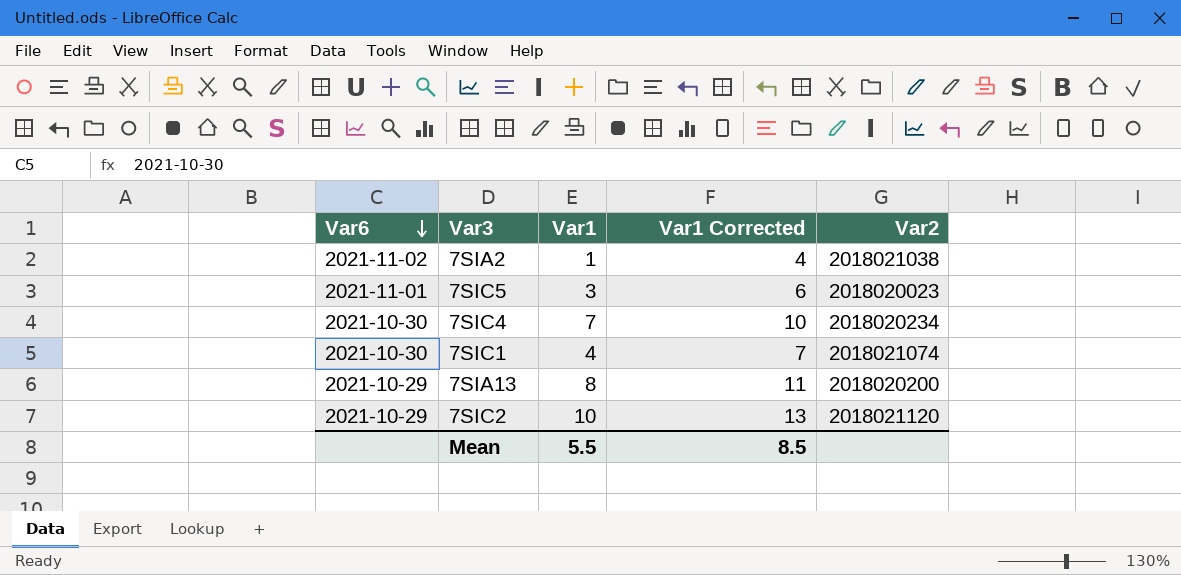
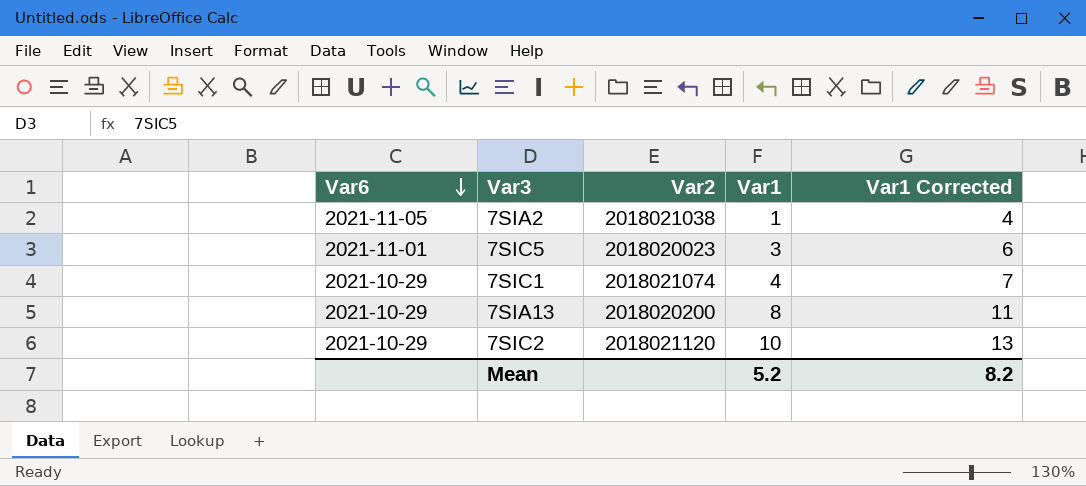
column Var2 | position: 5 -> 3
row 7SIC4: 2021-10-30 | 7 | 10 | 2018020234 -> none
7SIA2 | Var6: 2021-11-02 -> 2021-11-05
7SIC1 | Var6: 2021-10-30 -> 2021-10-29
Mean | Var1: 5.5 -> 5.2
Mean | Var1 Corrected: 8.5 -> 8.2

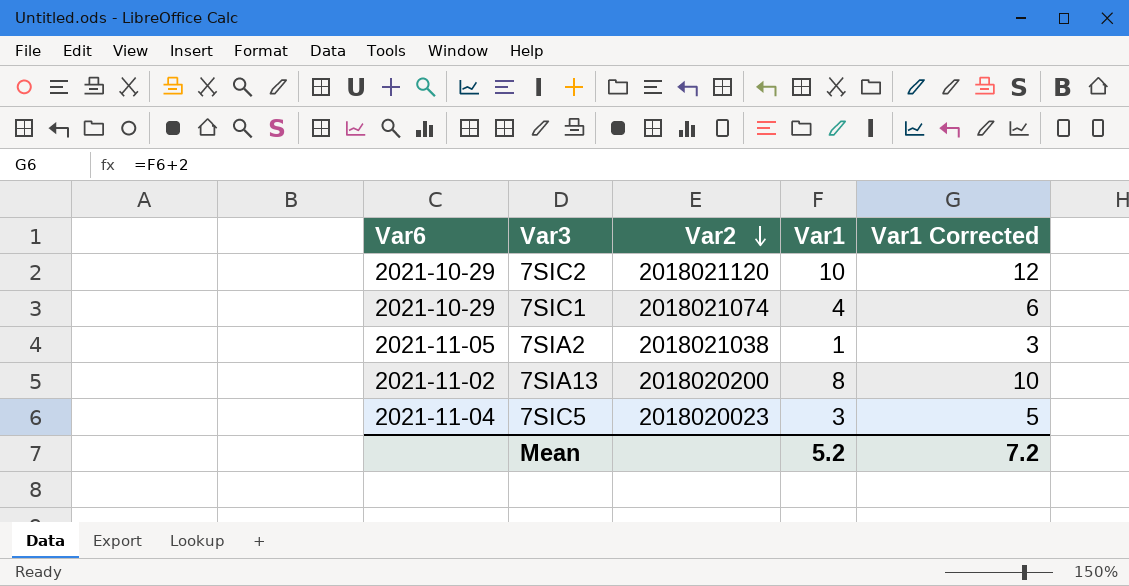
row order: Var6 descending -> Var2 descending
column Var1 Corrected | formula: [Var1] + 3 -> [Var1] + 2
7SIA13 | Var6: 2021-10-29 -> 2021-11-02
7SIC5 | Var6: 2021-11-01 -> 2021-11-04
Mean | Var1 Corrected: 8.2 -> 7.2

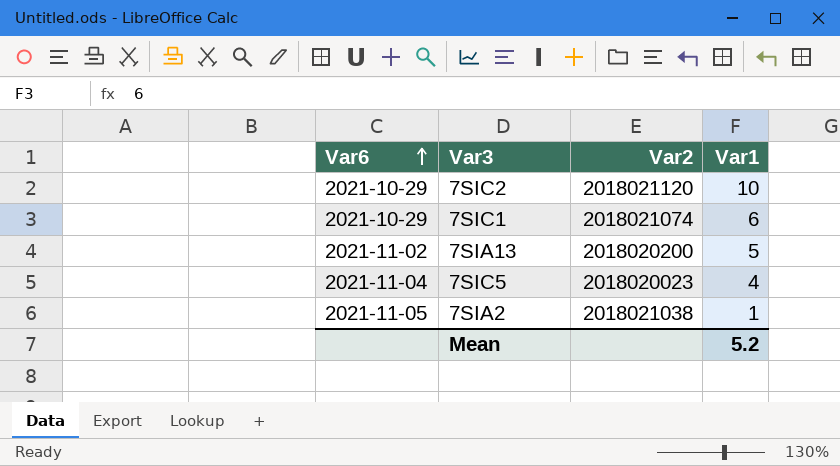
row order: Var2 descending -> Var6 ascending
column Var1 Corrected | formula: [Var1] + 2 -> none
7SIC1 | Var1: 4 -> 6
7SIA13 | Var1: 8 -> 5
7SIC5 | Var1: 3 -> 4

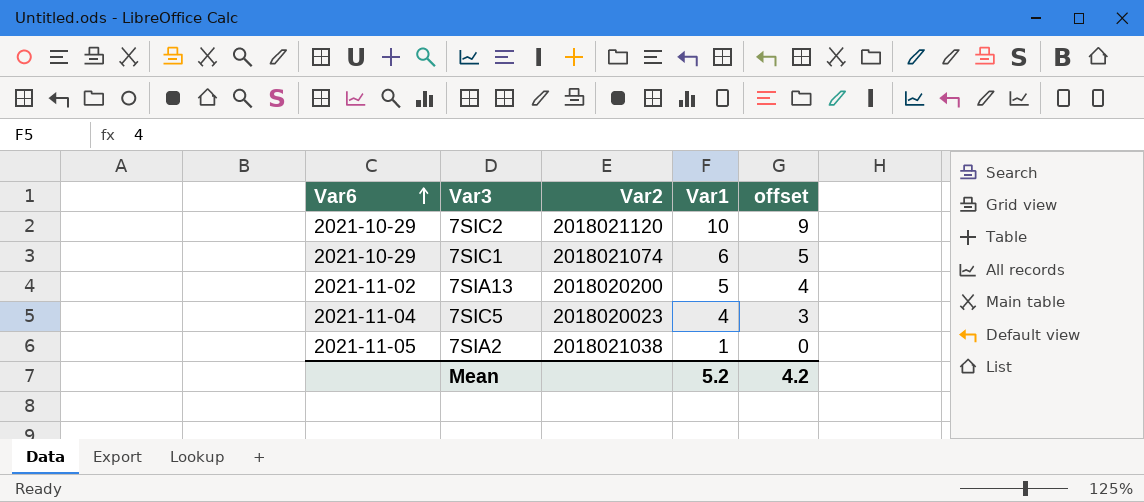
column offset | formula: none -> [Var1] - 1

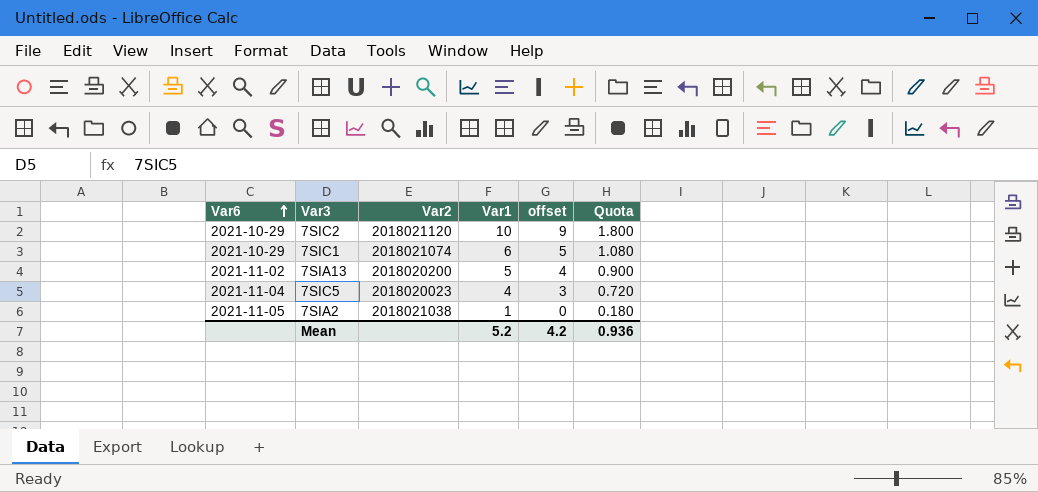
column Quota | formula: none -> [Var1] * 0.18

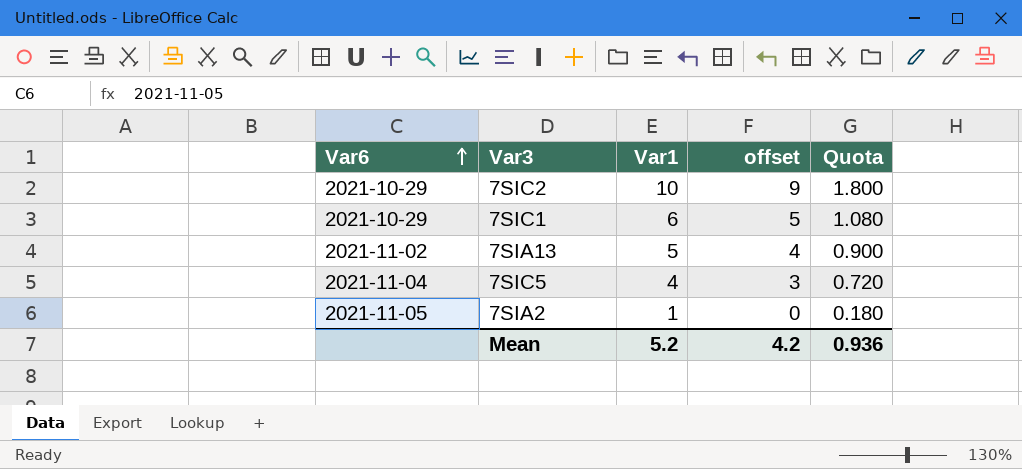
column Var2 | position: 3 -> none

